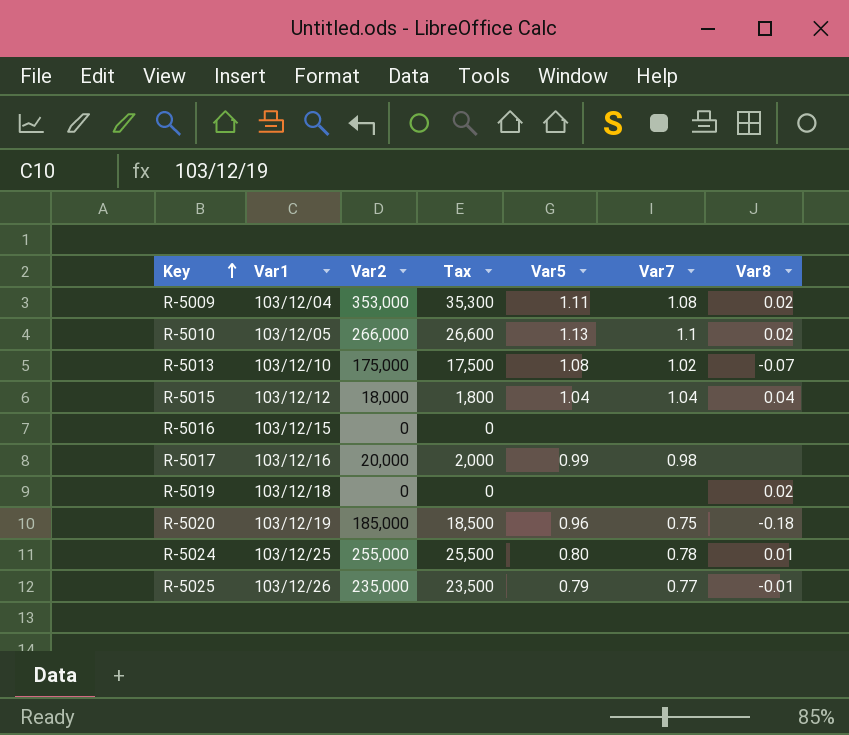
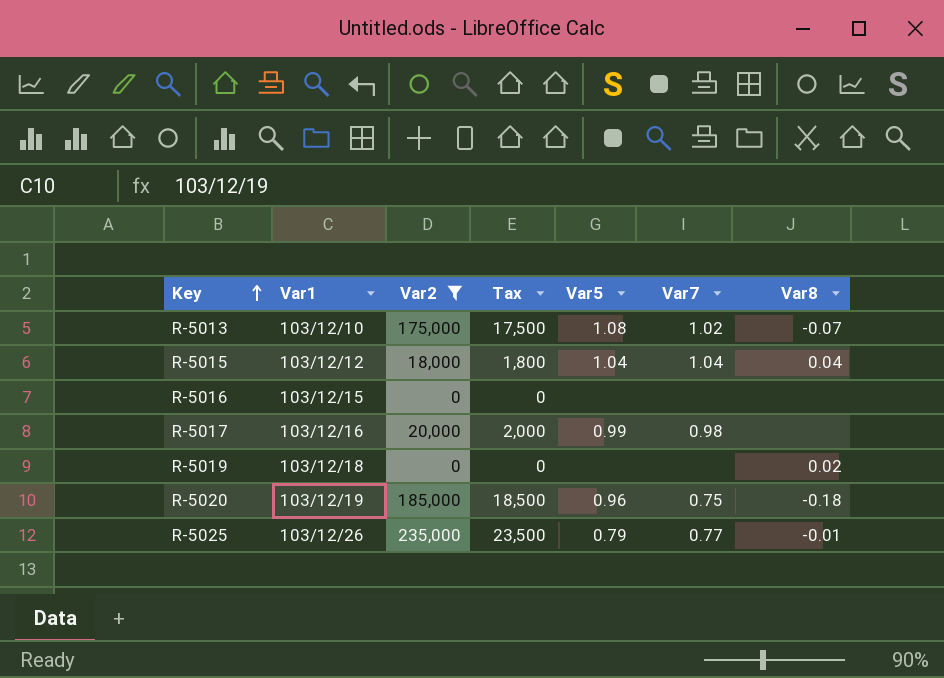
filter: none -> Var2 <= 235,000

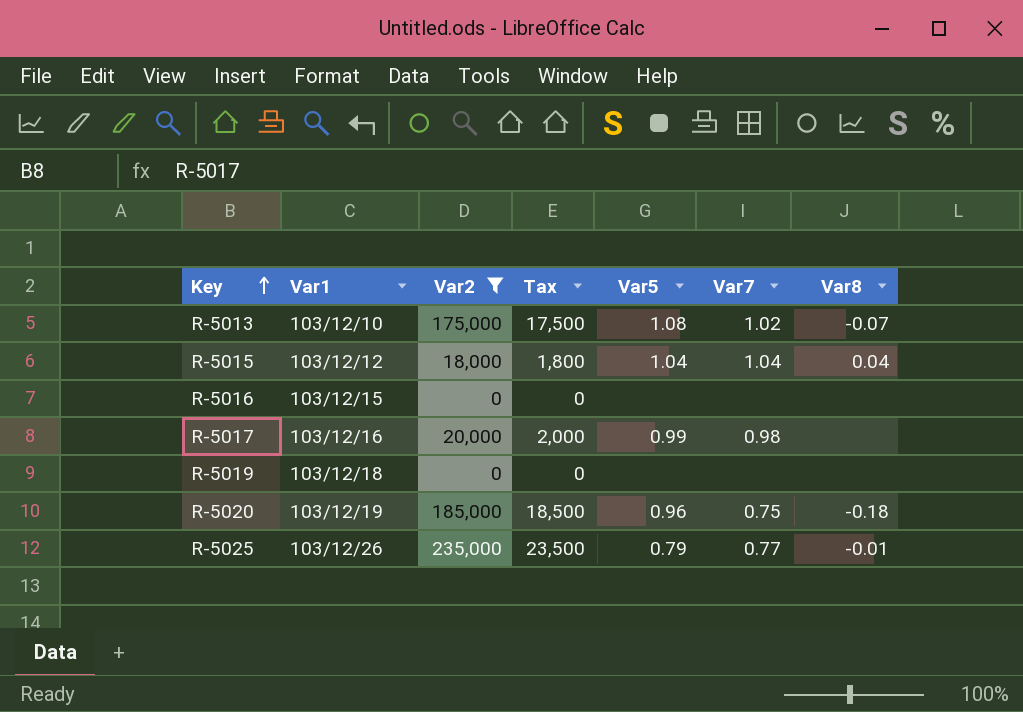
R-5019 | Var8: 0.02 -> none

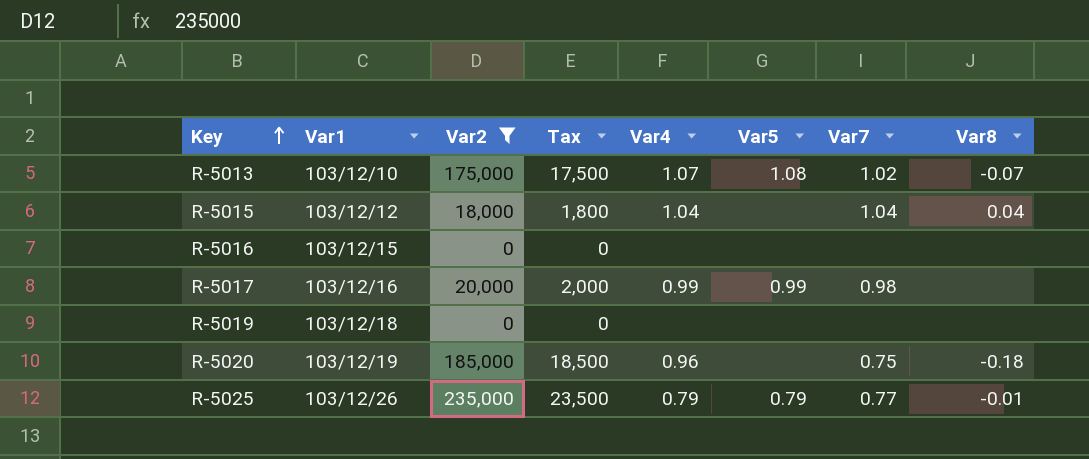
column Var4 | position: none -> 5
R-5015 | Var5: 1.04 -> none
R-5020 | Var5: 0.96 -> none

